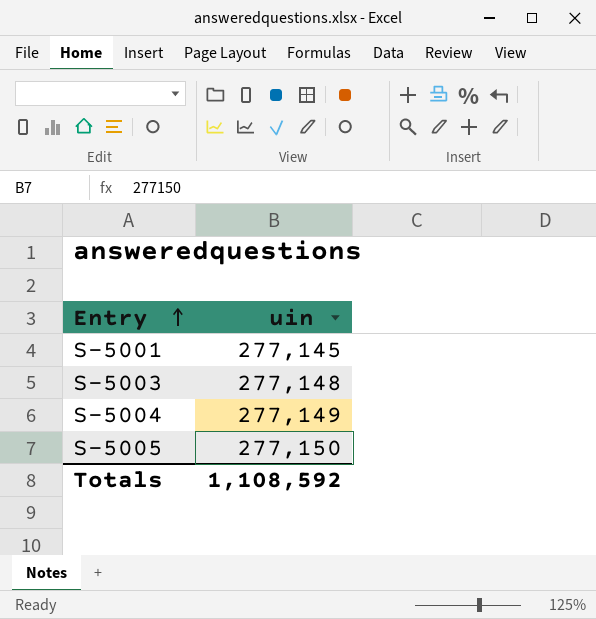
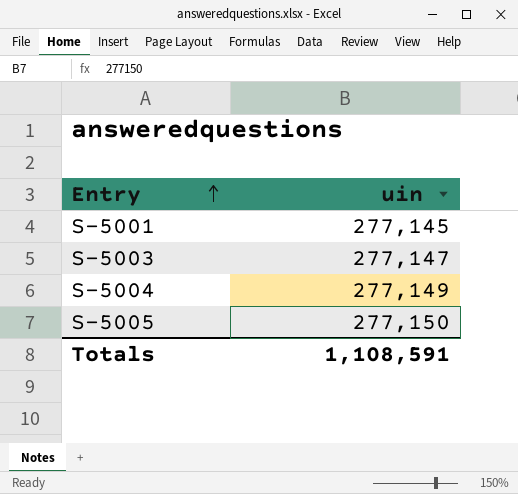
S-5003 | uin: 277,148 -> 277,147
Totals | uin: 1,108,592 -> 1,108,591

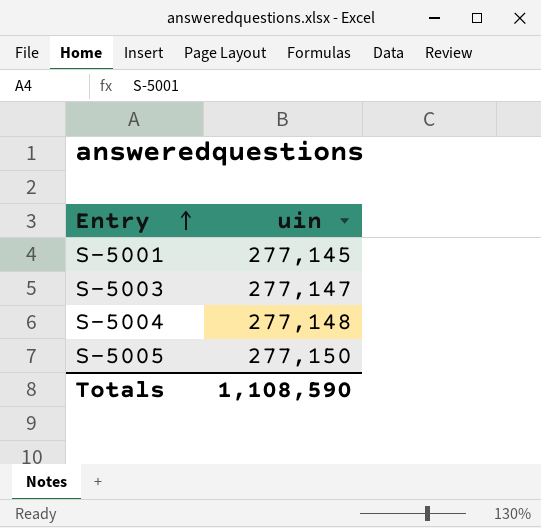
S-5004 | uin: 277,149 -> 277,148
Totals | uin: 1,108,591 -> 1,108,590

